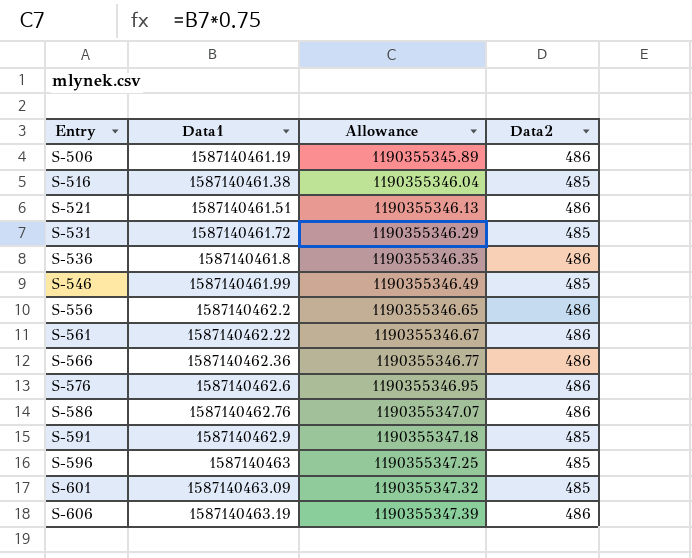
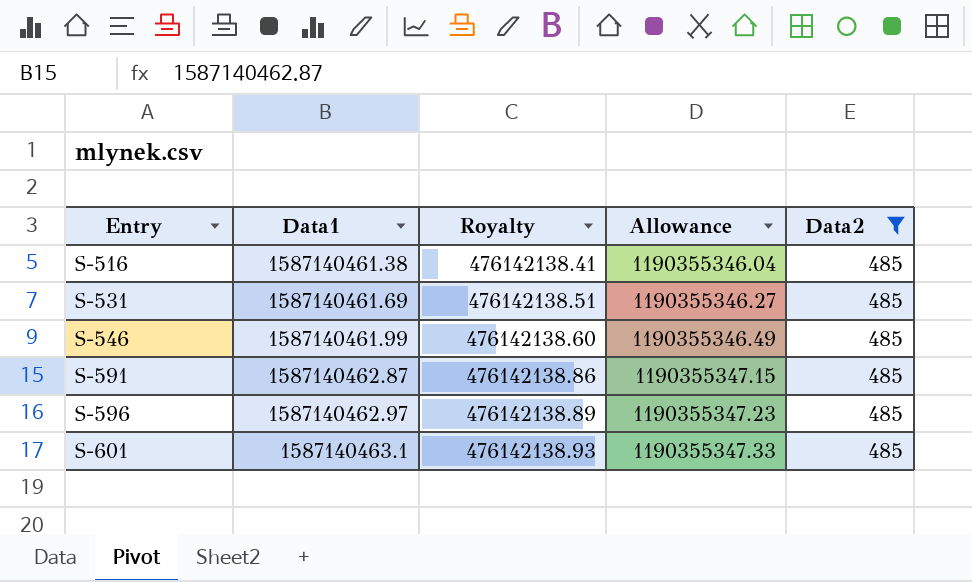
filter: none -> Data2 = 485
column Royalty | formula: none -> [Data1] * 0.3
S-531 | Data1: 1587140461.72 -> 1587140461.69
S-531 | Allowance: 1190355346.29 -> 1190355346.27
S-591 | Data1: 1587140462.9 -> 1587140462.87
S-591 | Allowance: 1190355347.18 -> 1190355347.15
S-596 | Data1: 1587140463 -> 1587140462.97
S-596 | Allowance: 1190355347.25 -> 1190355347.23
S-601 | Data1: 1587140463.09 -> 1587140463.1
S-601 | Allowance: 1190355347.32 -> 1190355347.33

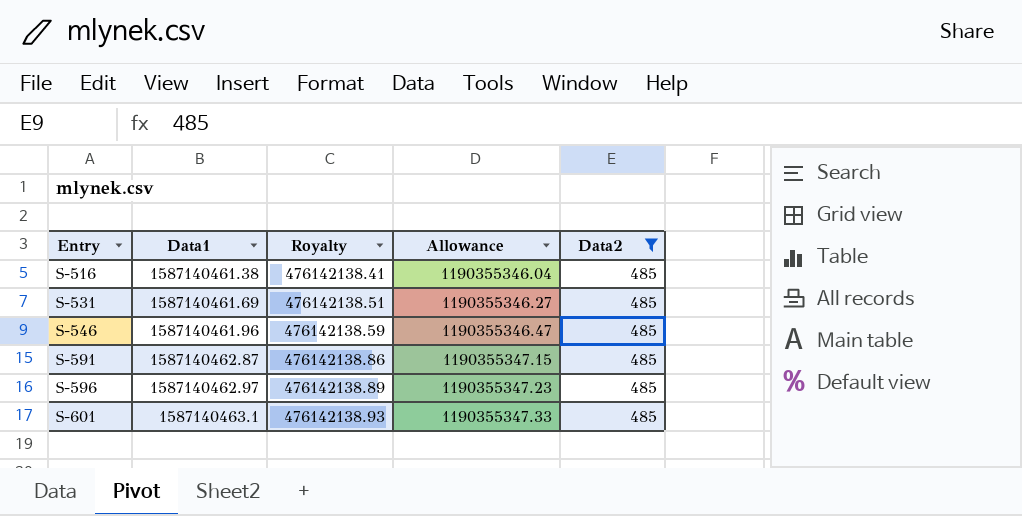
S-546 | Data1: 1587140461.99 -> 1587140461.96
S-546 | Royalty: 476142138.60 -> 476142138.59
S-546 | Allowance: 1190355346.49 -> 1190355346.47

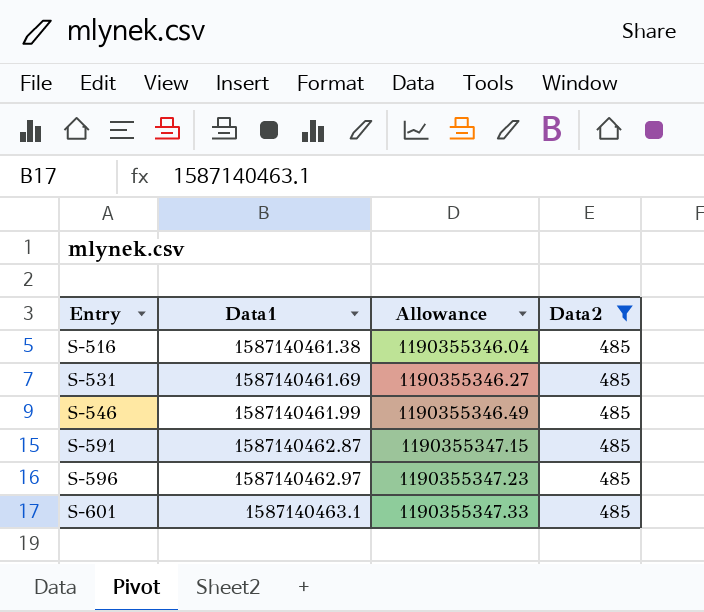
column Royalty | formula: [Data1] * 0.3 -> none
S-546 | Data1: 1587140461.96 -> 1587140461.99
S-546 | Allowance: 1190355346.47 -> 1190355346.49

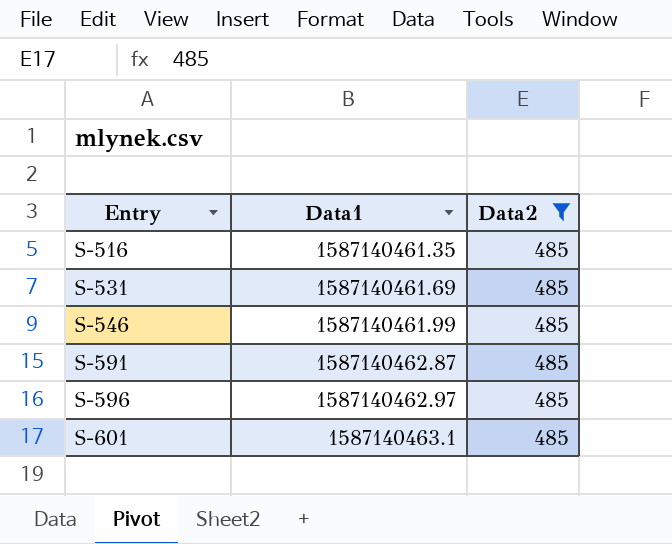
column Allowance | formula: [Data1] * 0.75 -> none
S-516 | Data1: 1587140461.38 -> 1587140461.35

